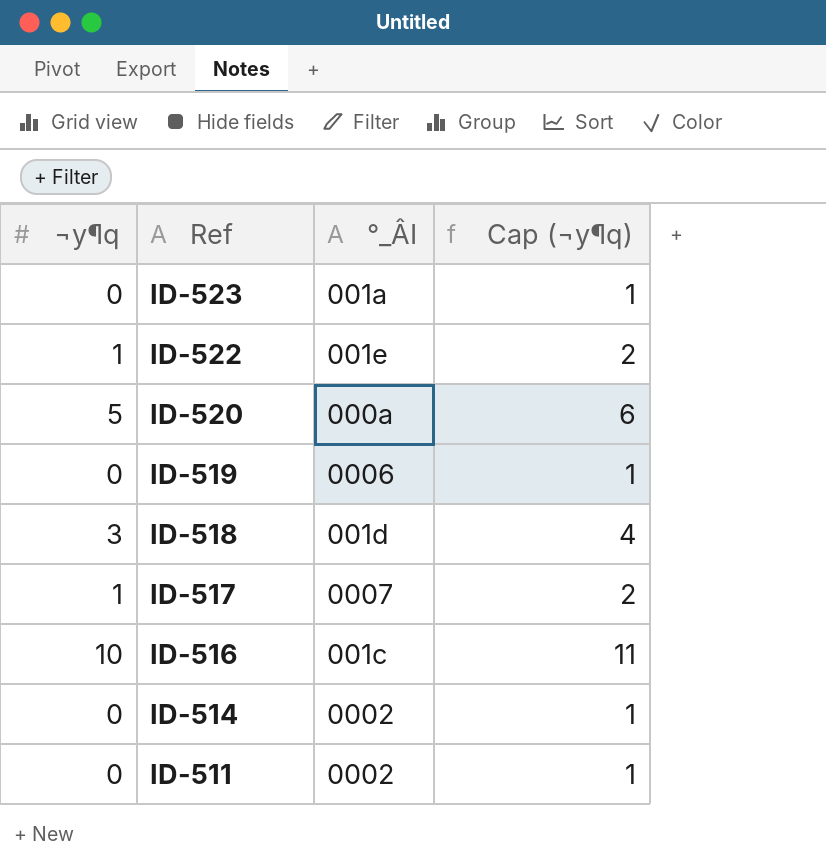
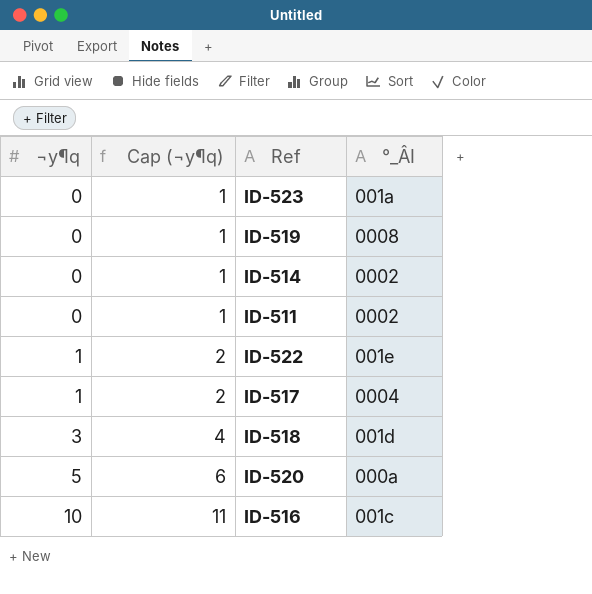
row order: Ref descending -> ¬y¶q ascending
column Cap (¬y¶q) | position: 4 -> 2
ID-519 | °_ÂI: 0006 -> 0008
ID-517 | °_ÂI: 0007 -> 0004

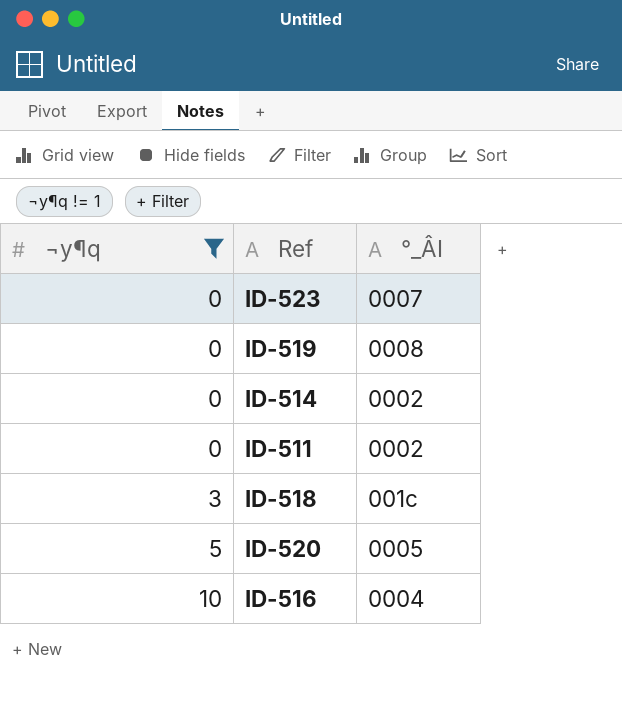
filter: none -> ¬y¶q != 1
column Cap (¬y¶q) | formula: [¬y¶q] + 1 -> none
ID-523 | °_ÂI: 001a -> 0007
ID-518 | °_ÂI: 001d -> 001c
ID-520 | °_ÂI: 000a -> 0005
ID-516 | °_ÂI: 001c -> 0004

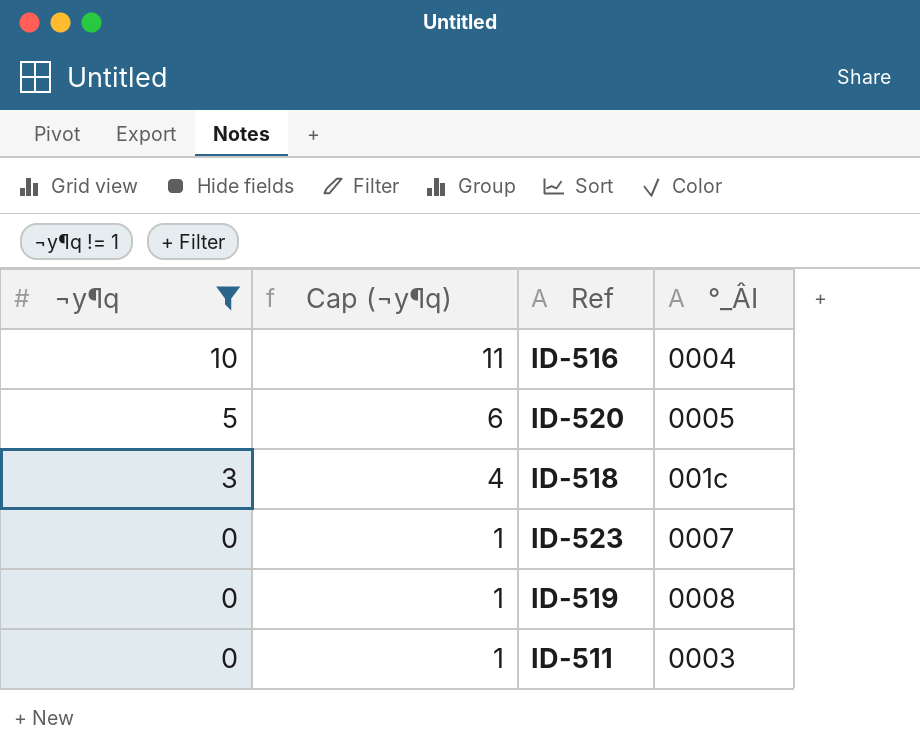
row order: ¬y¶q ascending -> ¬y¶q descending
column Cap (¬y¶q) | formula: none -> [¬y¶q] + 1
row ID-514: 0 | 0002 -> none
ID-511 | °_ÂI: 0002 -> 0003

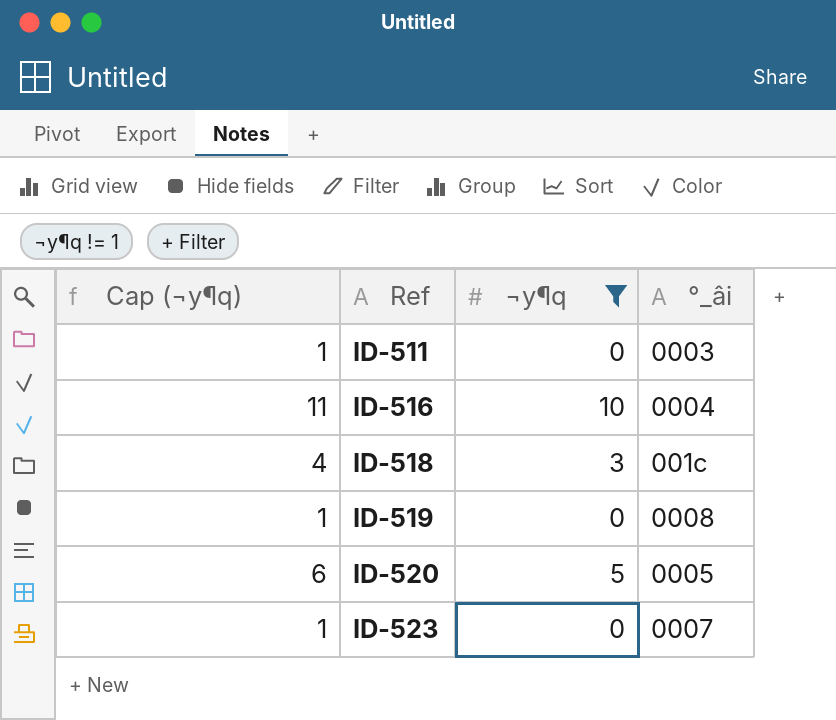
row order: ¬y¶q descending -> Ref ascending
column ¬y¶q | position: 1 -> 3
column name: °_ÂI -> °_âi

